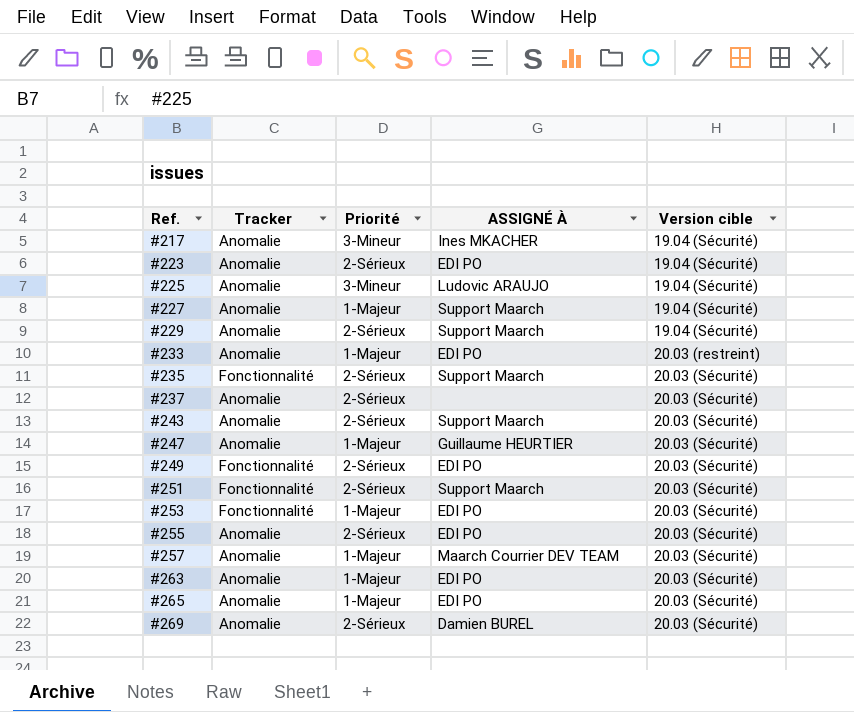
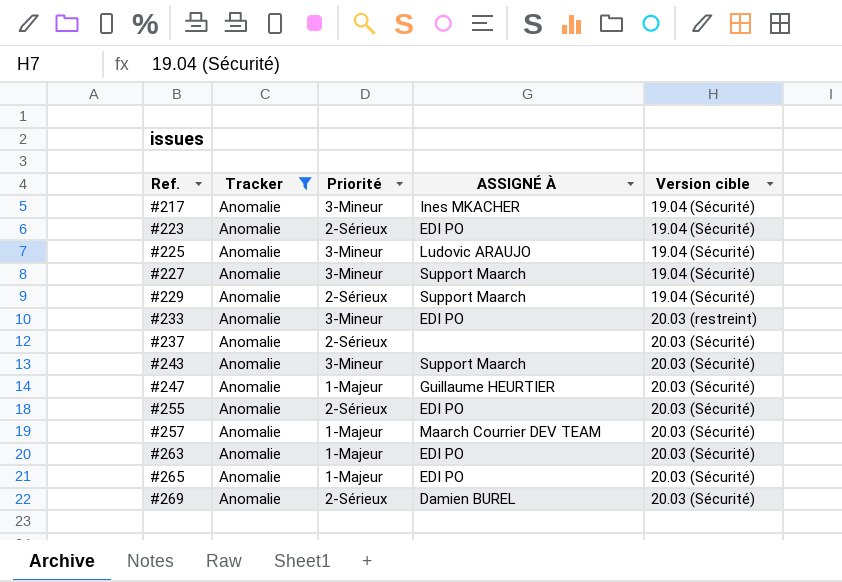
filter: none -> Tracker = Anomalie
#227 | Priorité: 1-Majeur -> 3-Mineur
#233 | Priorité: 1-Majeur -> 3-Mineur
#243 | Priorité: 2-Sérieux -> 3-Mineur

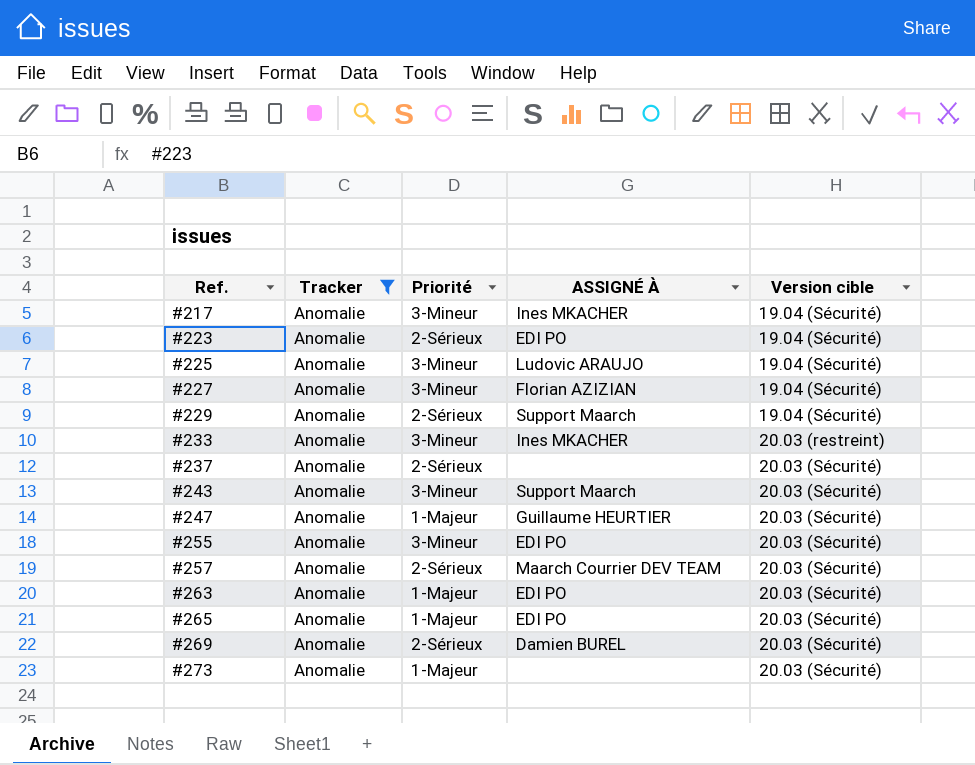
#227 | ASSIGNÉ À: Support Maarch -> Florian AZIZIAN
#233 | ASSIGNÉ À: EDI PO -> Ines MKACHER
#255 | Priorité: 2-Sérieux -> 3-Mineur
#257 | Priorité: 1-Majeur -> 2-Sérieux
row #273: none -> Anomalie | 1-Majeur | none | 20.03 (Sécurité)

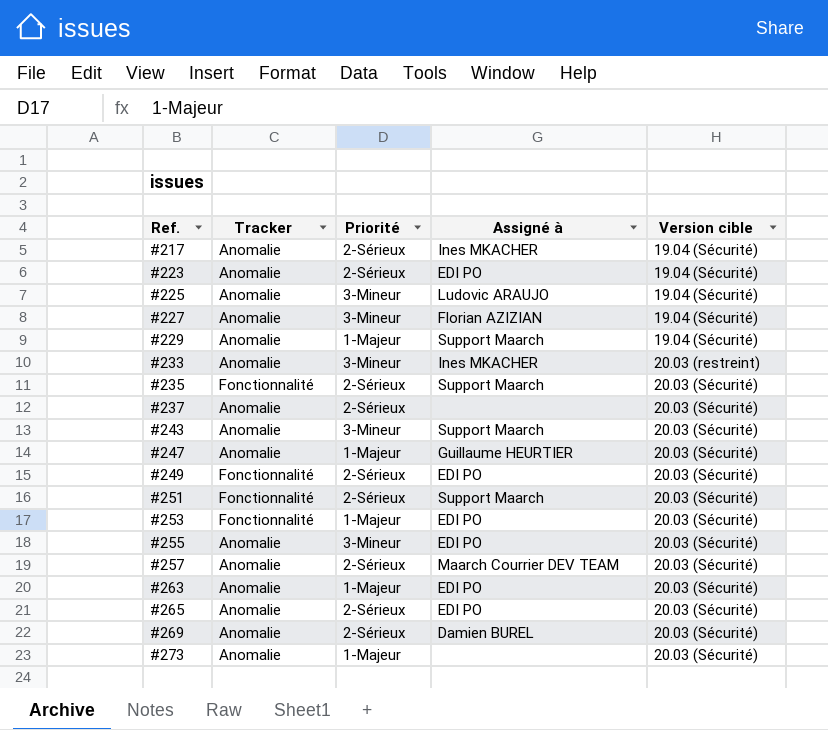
filter: Tracker = Anomalie -> none
column name: ASSIGNÉ À -> Assigné à
#217 | Priorité: 3-Mineur -> 2-Sérieux
#229 | Priorité: 2-Sérieux -> 1-Majeur
#265 | Priorité: 1-Majeur -> 2-Sérieux

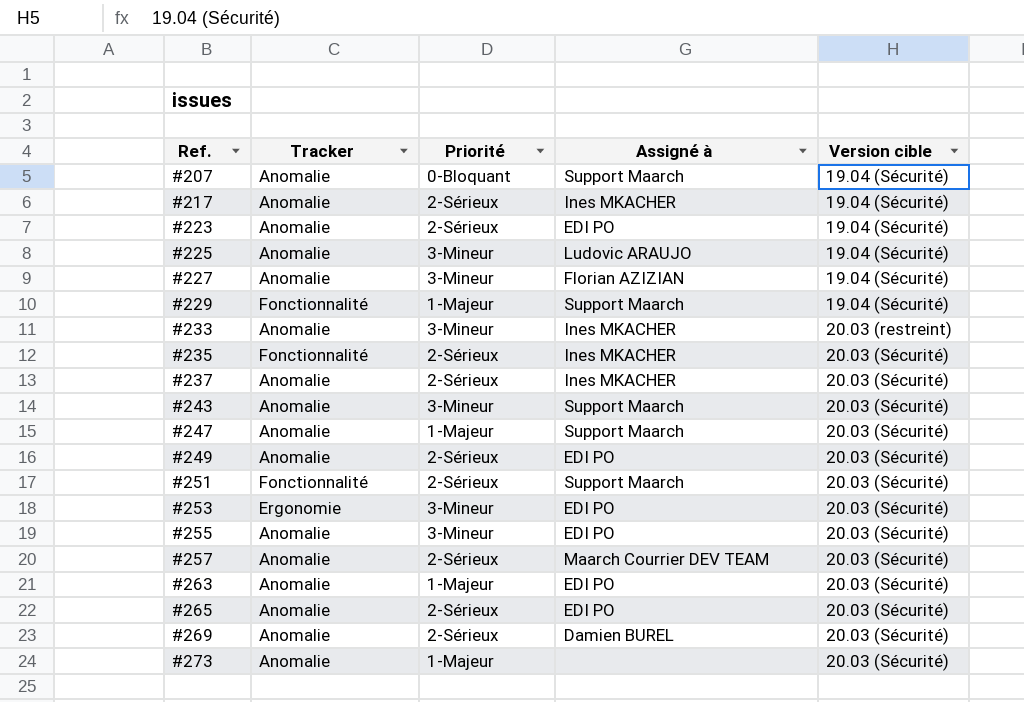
row #207: none -> Anomalie | 0-Bloquant | Support Maarch | 19.04 (Sécurité)
#229 | Tracker: Anomalie -> Fonctionnalité
#235 | Assigné à: Support Maarch -> Ines MKACHER
#237 | Assigné à: none -> Ines MKACHER
#247 | Assigné à: Guillaume HEURTIER -> Support Maarch
#249 | Tracker: Fonctionnalité -> Anomalie
#253 | Tracker: Fonctionnalité -> Ergonomie
#253 | Priorité: 1-Majeur -> 3-Mineur

